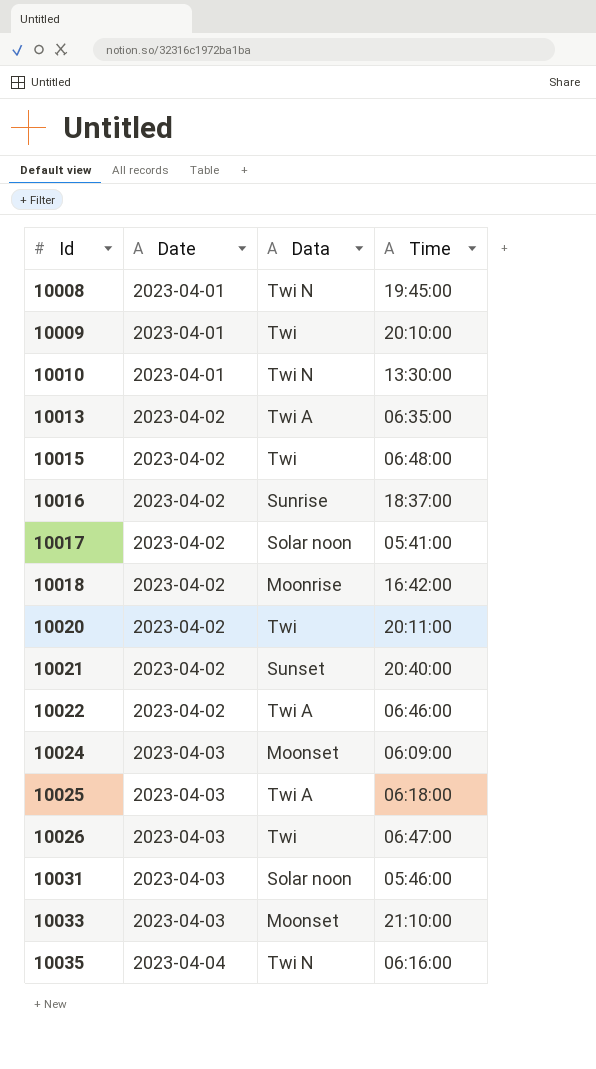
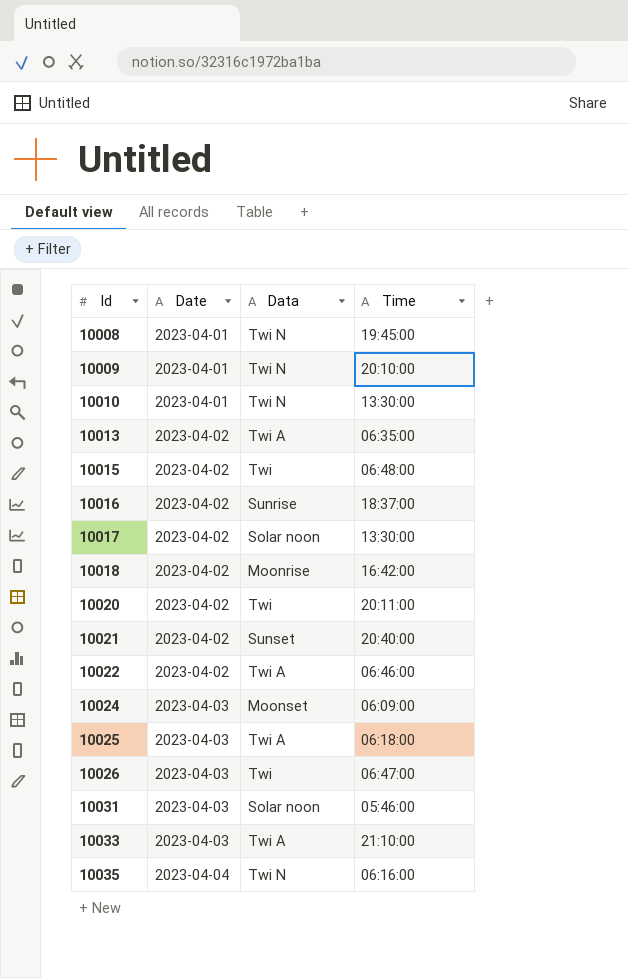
10009 | Data: Twi -> Twi N
10017 | Time: 05:41:00 -> 13:30:00
10033 | Data: Moonset -> Twi A

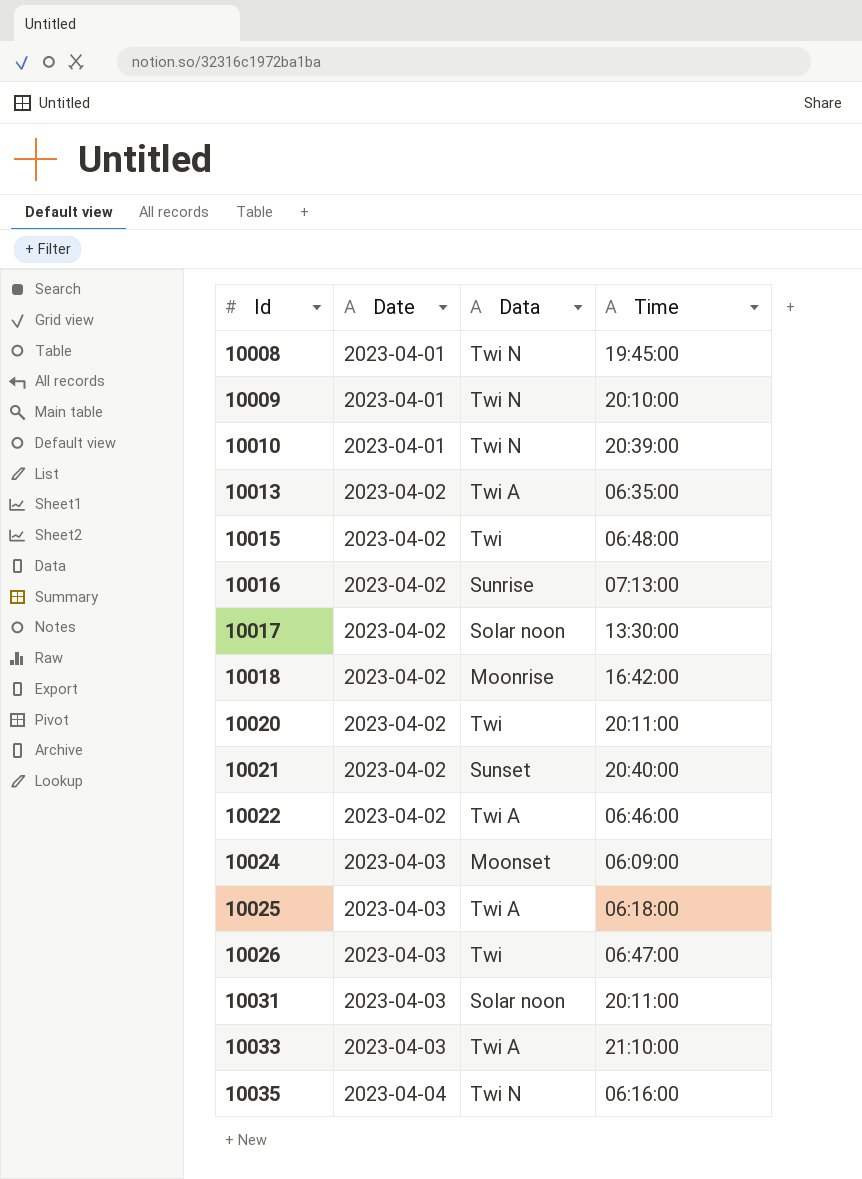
10010 | Time: 13:30:00 -> 20:39:00
10016 | Time: 18:37:00 -> 07:13:00
10031 | Time: 05:46:00 -> 20:11:00

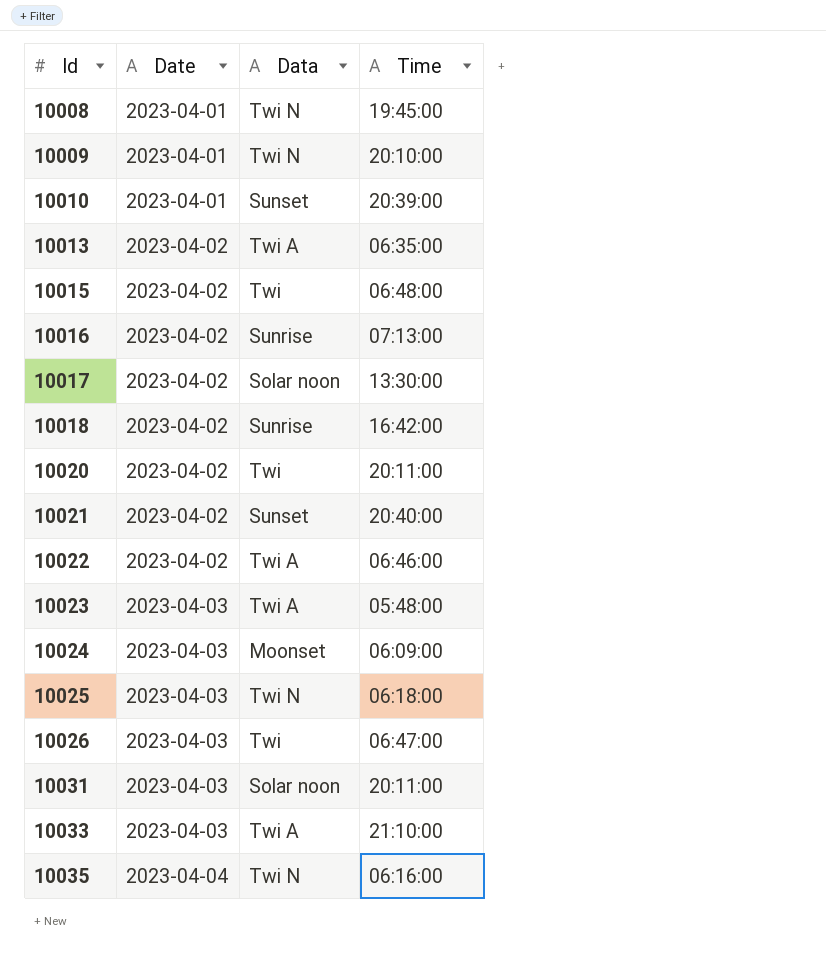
10010 | Data: Twi N -> Sunset
10018 | Data: Moonrise -> Sunrise
row 10023: none -> 2023-04-03 | Twi A | 05:48:00
10025 | Data: Twi A -> Twi N

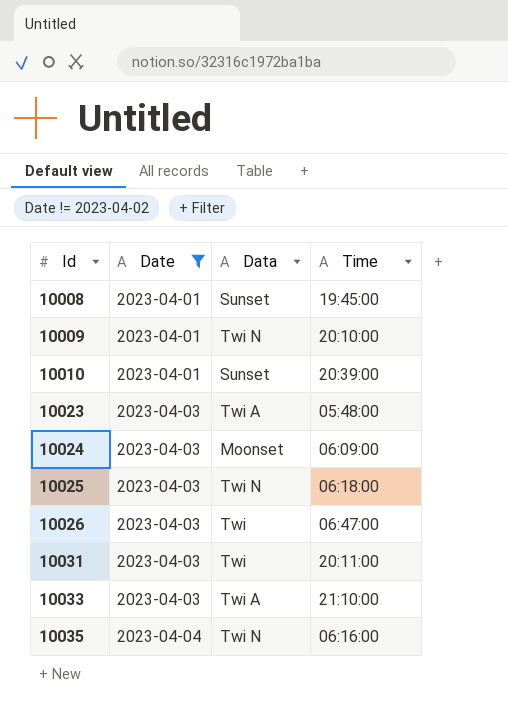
filter: none -> Date != 2023-04-02
10008 | Data: Twi N -> Sunset
10031 | Data: Solar noon -> Twi

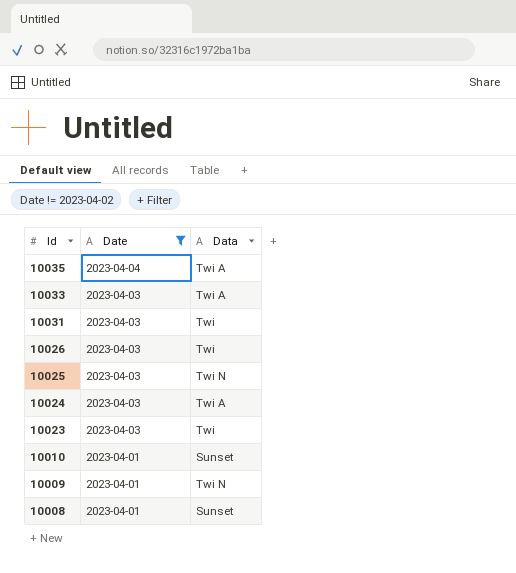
row order: Id ascending -> Id descending
column Time | position: 4 -> none
10035 | Data: Twi N -> Twi A
10024 | Data: Moonset -> Twi A
10023 | Data: Twi A -> Twi

